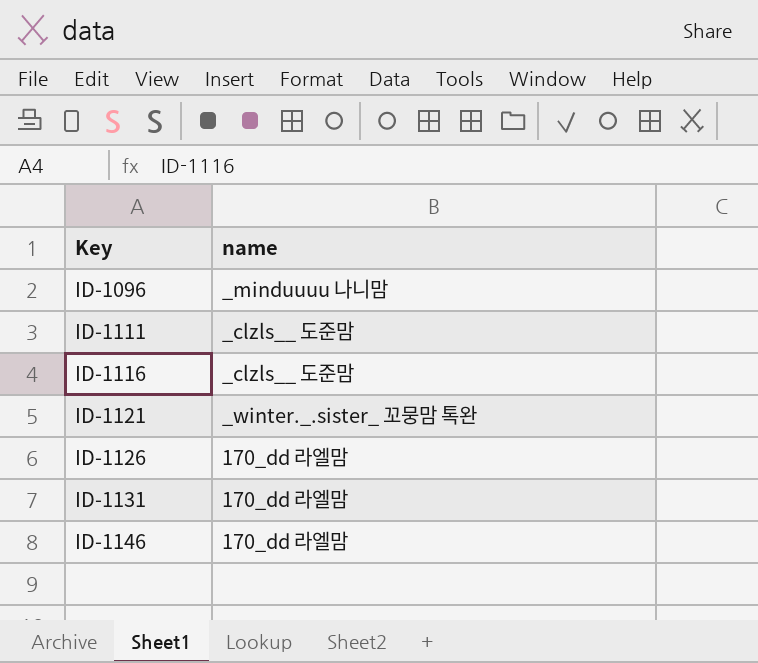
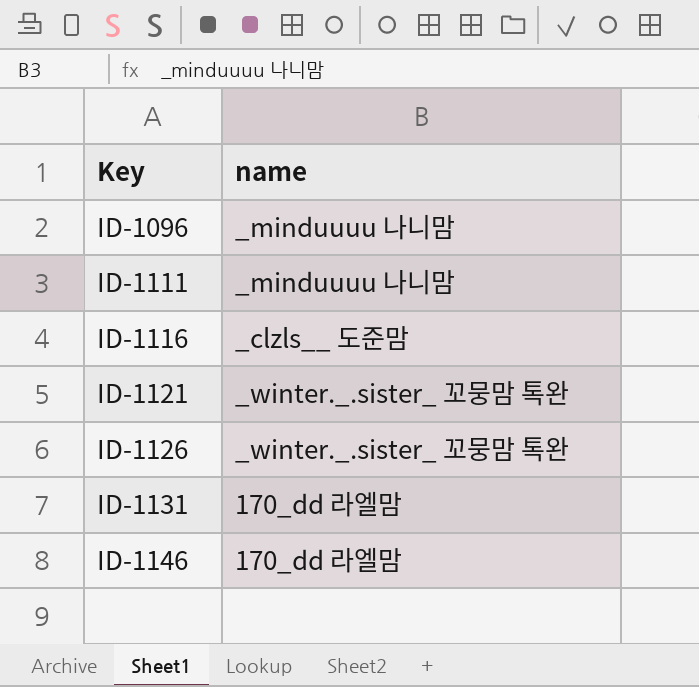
ID-1111 | name: _clzls__ 도준맘 -> _minduuuu 나니맘
ID-1126 | name: 170_dd 라엘맘 -> _winter._.sister_ 꼬뭉맘 톡완

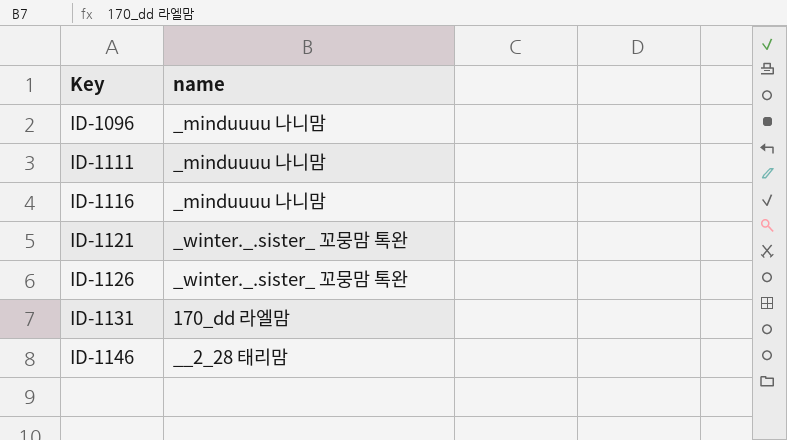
ID-1116 | name: _clzls__ 도준맘 -> _minduuuu 나니맘
ID-1146 | name: 170_dd 라엘맘 -> __2_28 태리맘

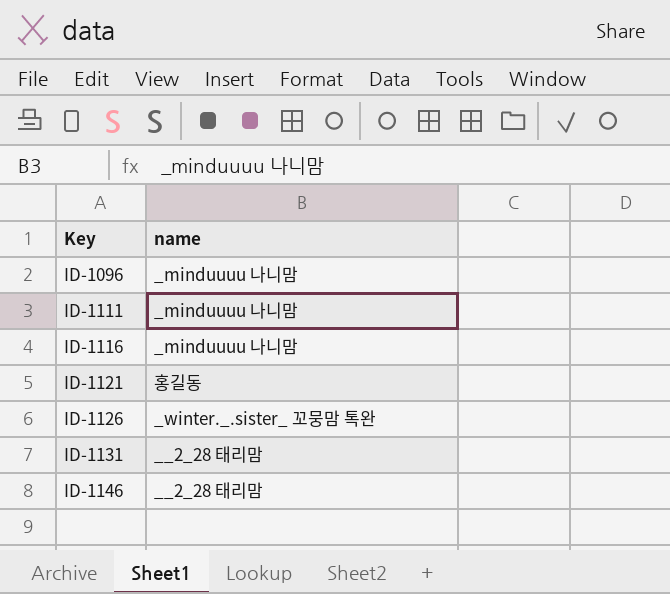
ID-1121 | name: _winter._.sister_ 꼬뭉맘 톡완 -> 홍길동
ID-1131 | name: 170_dd 라엘맘 -> __2_28 태리맘

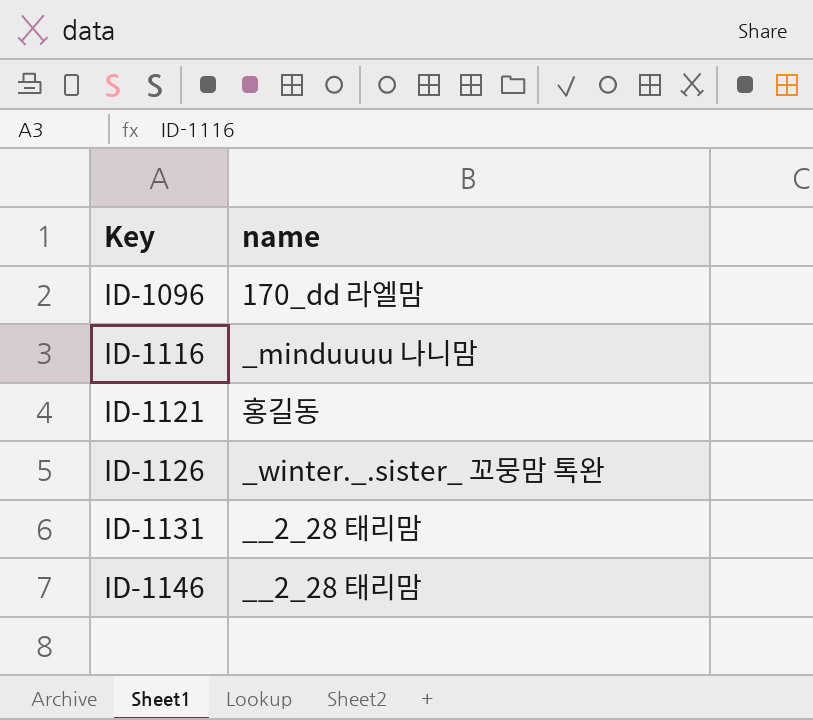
row ID-1111: _minduuuu 나니맘 -> none
ID-1096 | name: _minduuuu 나니맘 -> 170_dd 라엘맘

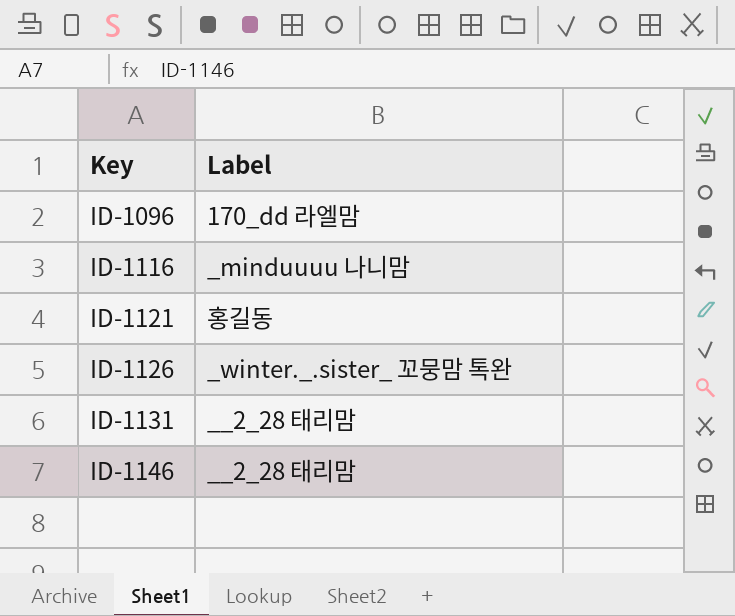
column name: name -> Label

